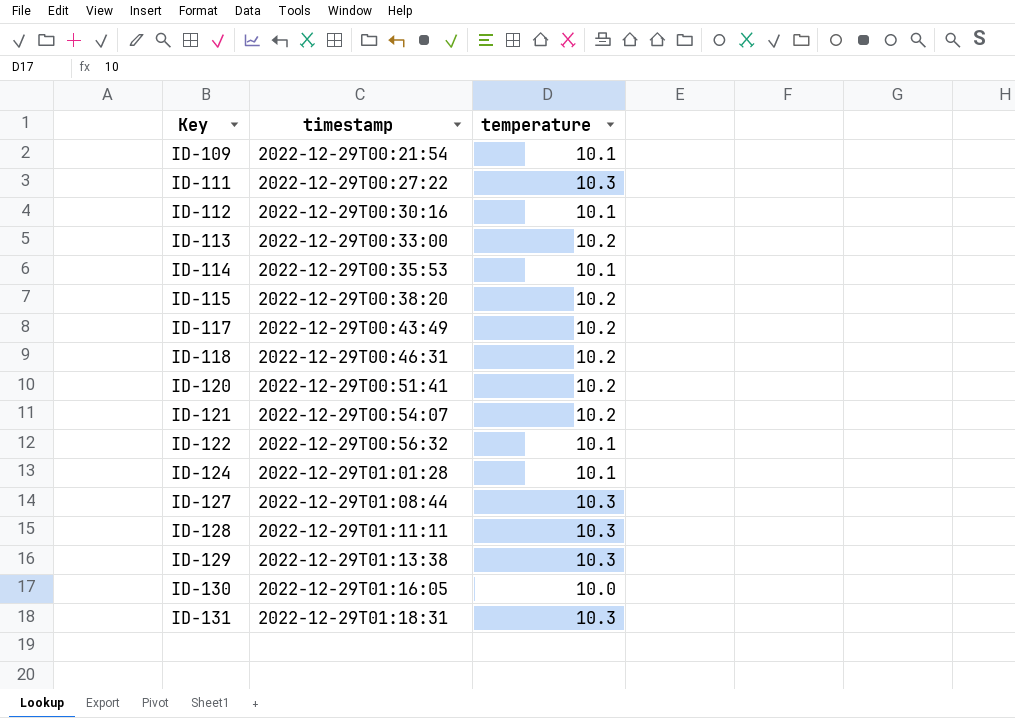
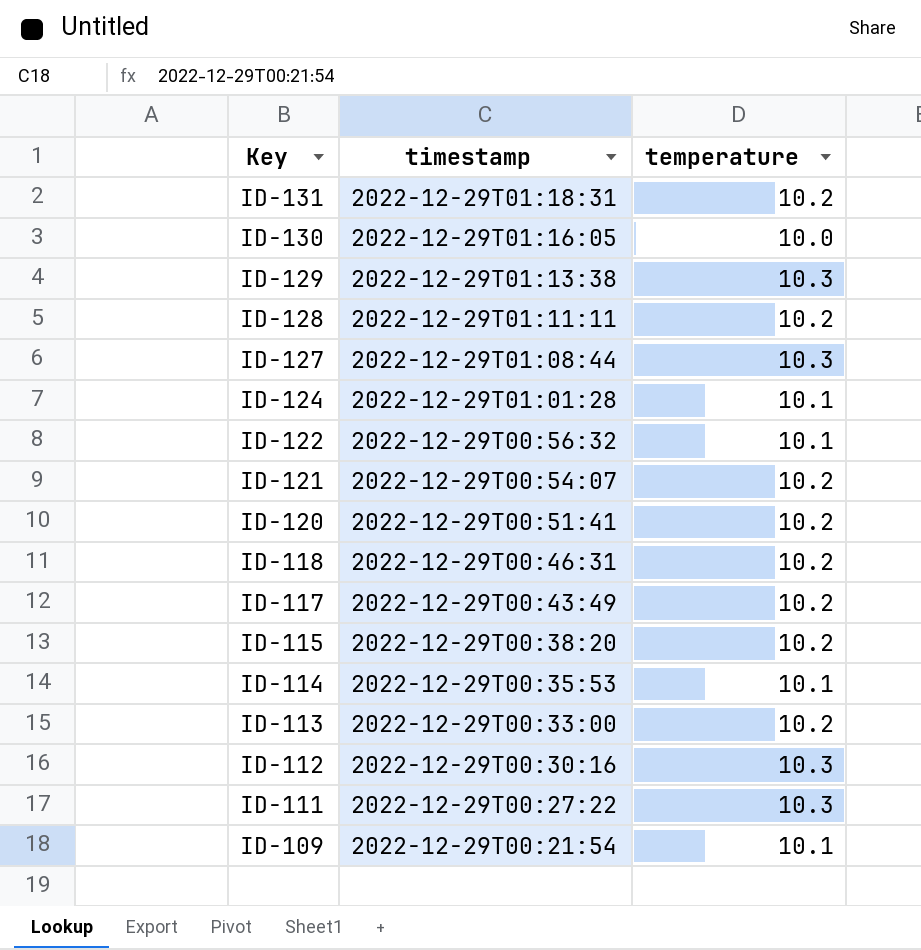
row order: Key ascending -> Key descending
ID-131 | temperature: 10.3 -> 10.2
ID-128 | temperature: 10.3 -> 10.2
ID-112 | temperature: 10.1 -> 10.3

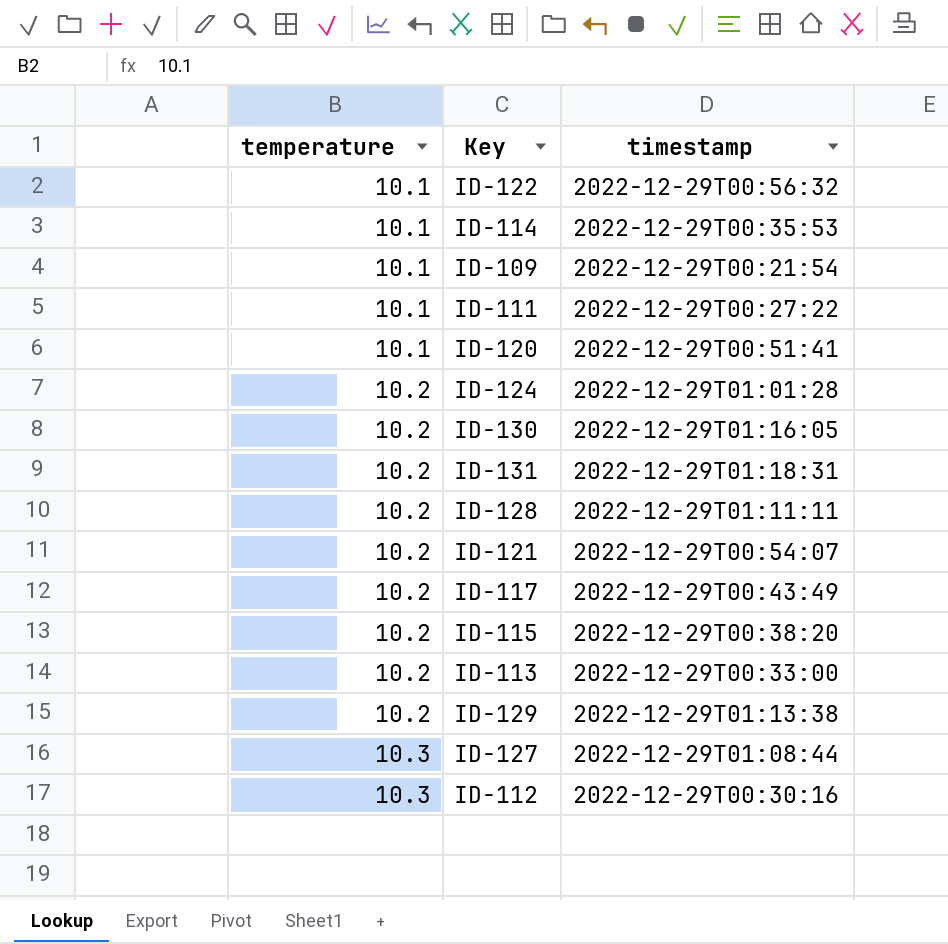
row order: Key descending -> temperature ascending
column temperature | position: 3 -> 1
row ID-118: 2022-12-29T00:46:31 | 10.2 -> none
ID-111 | temperature: 10.3 -> 10.1
ID-120 | temperature: 10.2 -> 10.1
ID-124 | temperature: 10.1 -> 10.2
ID-130 | temperature: 10.0 -> 10.2
ID-129 | temperature: 10.3 -> 10.2

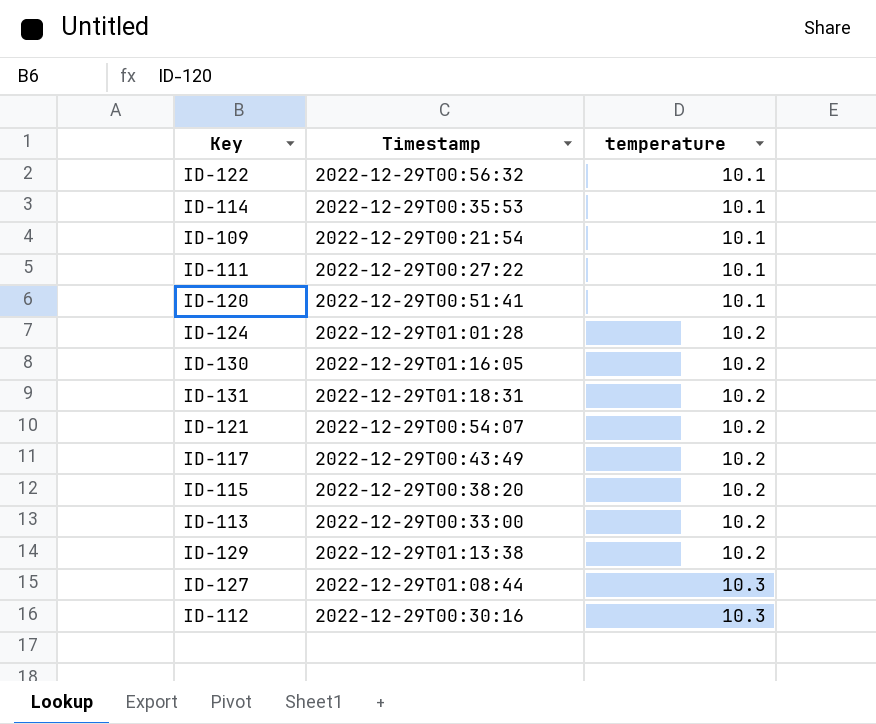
column name: timestamp -> Timestamp
column temperature | position: 1 -> 3
row ID-128: 10.2 | 2022-12-29T01:11:11 -> none

